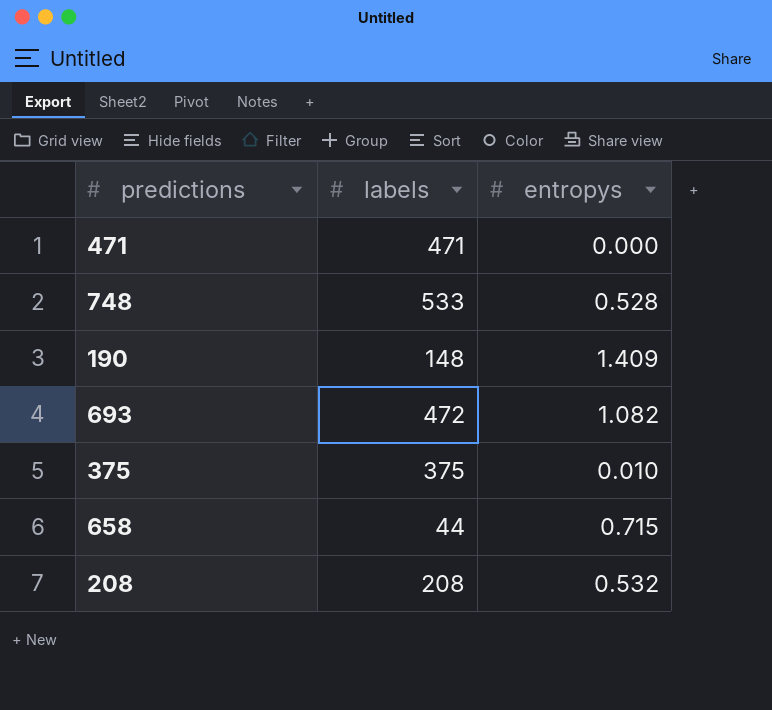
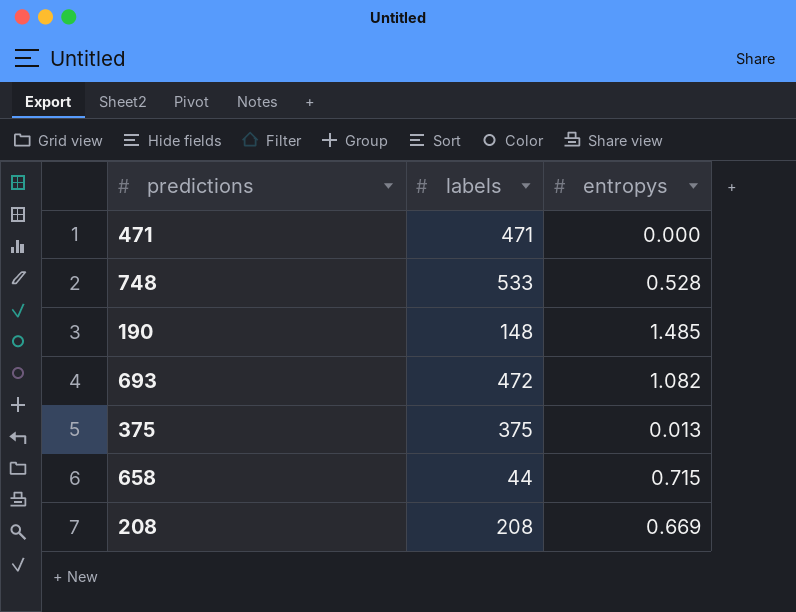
190 | entropys: 1.409 -> 1.485
375 | entropys: 0.010 -> 0.013
208 | entropys: 0.532 -> 0.669

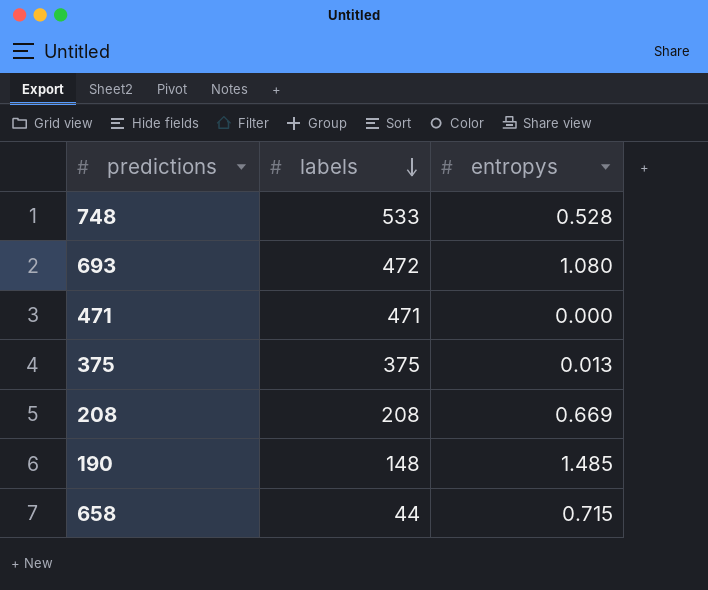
row order: none -> labels descending
693 | entropys: 1.082 -> 1.080

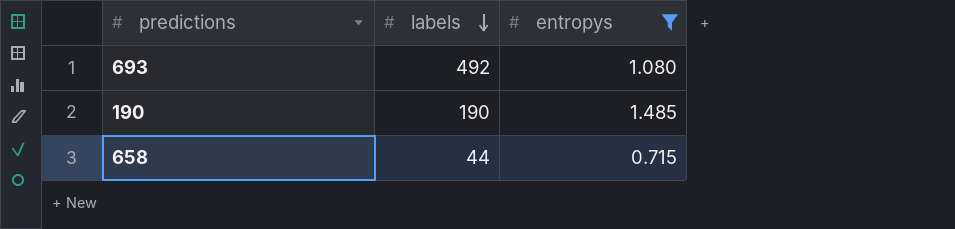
filter: none -> entropys >= 0.715
693 | labels: 472 -> 492
190 | labels: 148 -> 190

